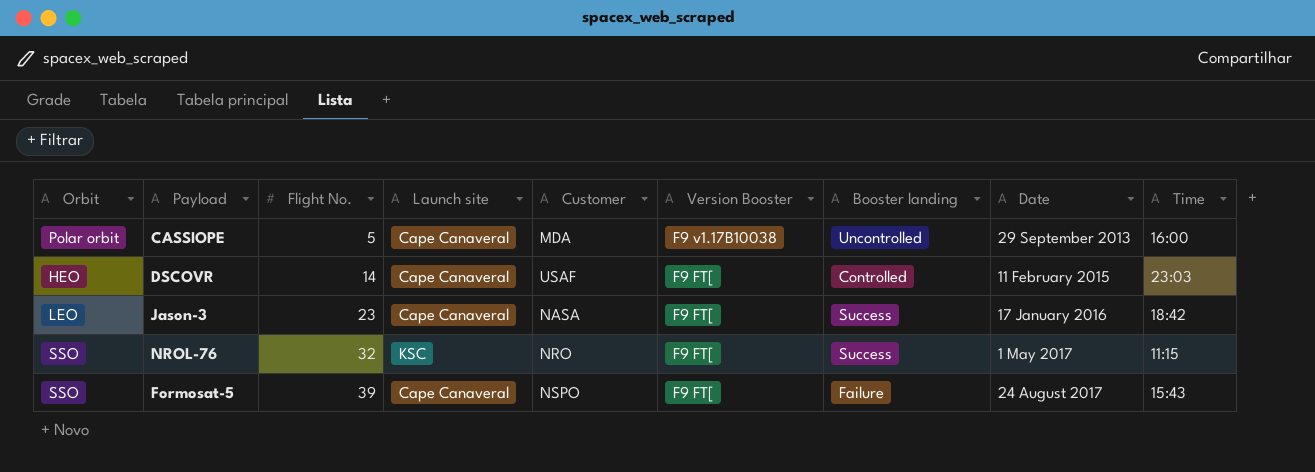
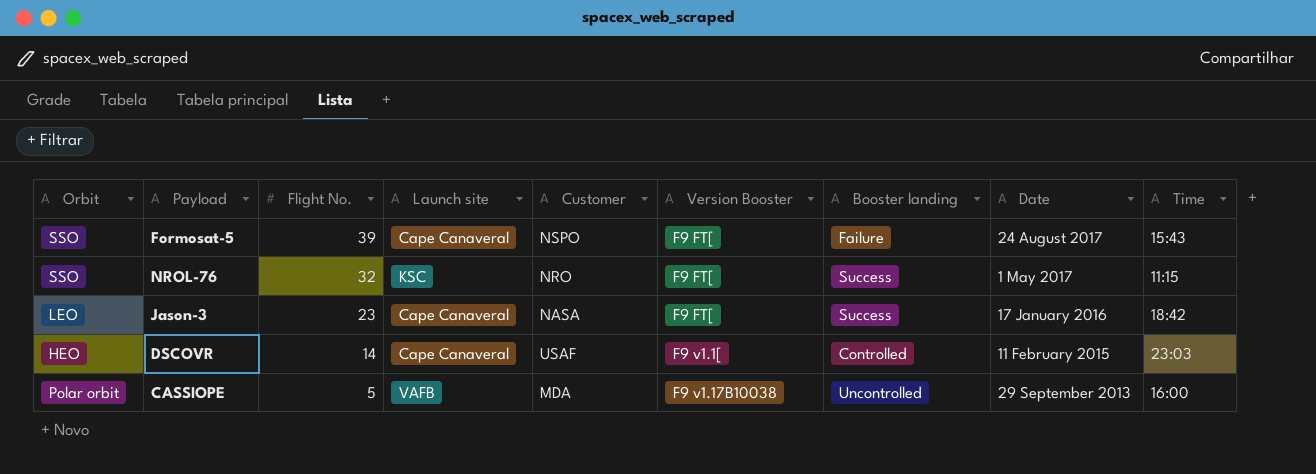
row order: Flight No. ascending -> Flight No. descending
DSCOVR | Version Booster: F9 FT[ -> F9 v1.1[
CASSIOPE | Launch site: Cape Canaveral -> VAFB

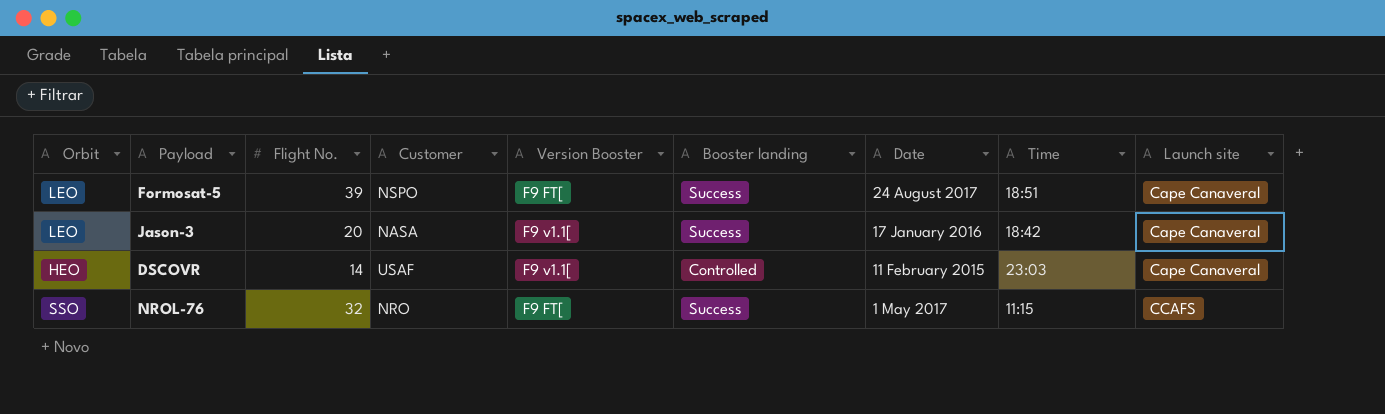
row order: Flight No. descending -> Launch site ascending
column Launch site | position: 4 -> 9
row CASSIOPE: Polar orbit | 5 | VAFB | MDA | F9 v1.17B10038 | Uncontrolled | 29 September 2013 | 16:00 -> none
Formosat-5 | Orbit: SSO -> LEO
Formosat-5 | Booster landing: Failure -> Success
Formosat-5 | Time: 15:43 -> 18:51
Jason-3 | Flight No.: 23 -> 20
Jason-3 | Version Booster: F9 FT[ -> F9 v1.1[
NROL-76 | Launch site: KSC -> CCAFS

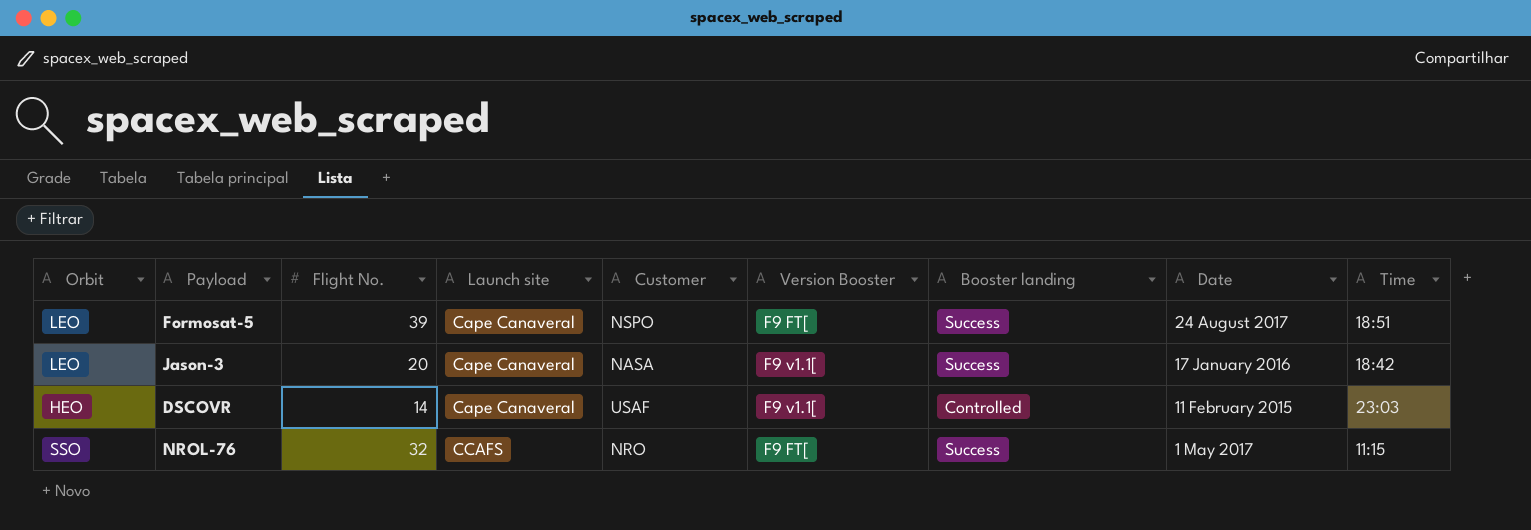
column Launch site | position: 9 -> 4

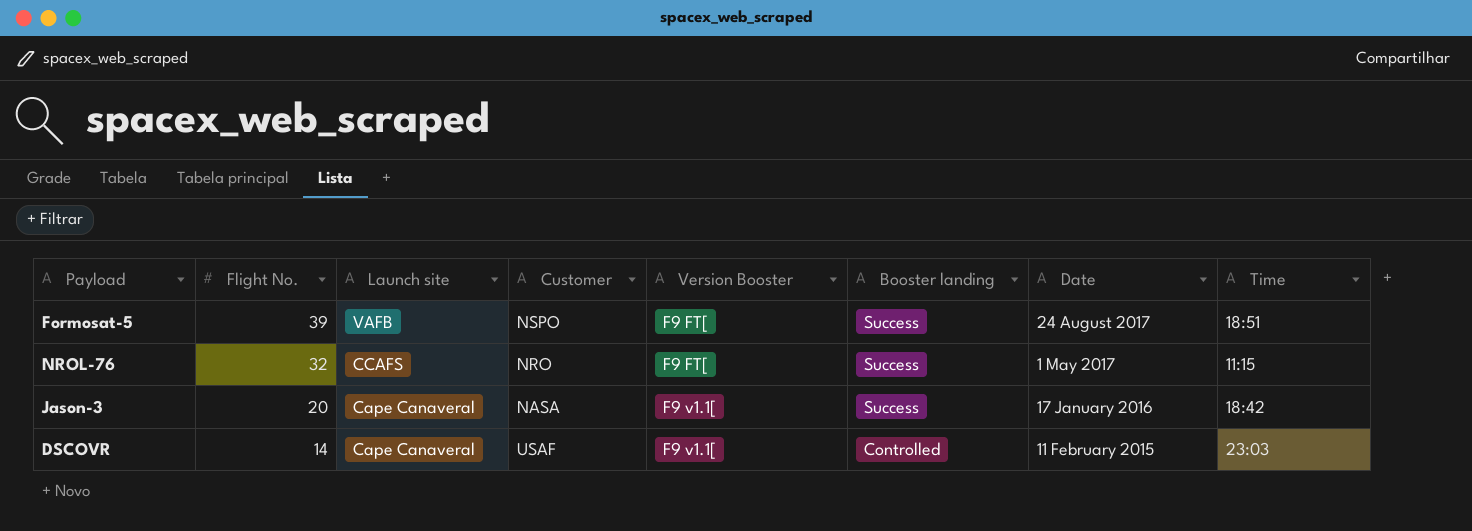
row order: Launch site ascending -> Flight No. descending
column Orbit | position: 1 -> none
Formosat-5 | Launch site: Cape Canaveral -> VAFB

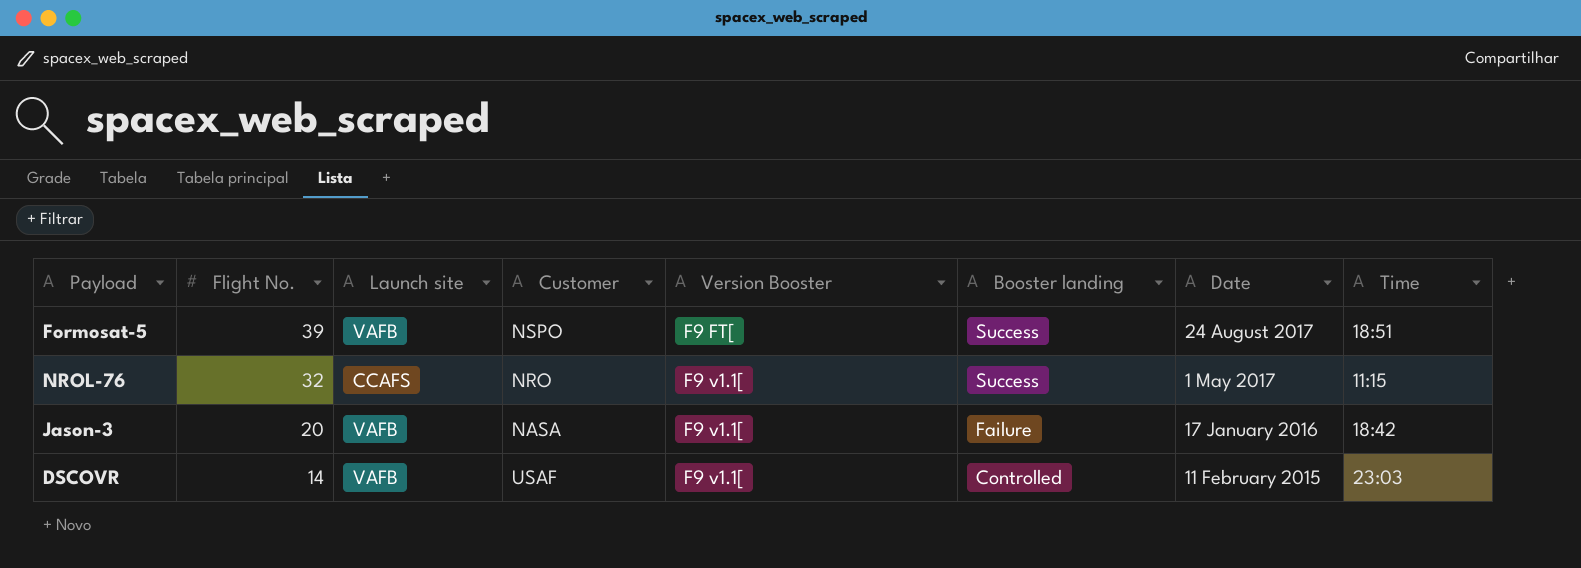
NROL-76 | Version Booster: F9 FT[ -> F9 v1.1[
Jason-3 | Launch site: Cape Canaveral -> VAFB
Jason-3 | Booster landing: Success -> Failure
DSCOVR | Launch site: Cape Canaveral -> VAFB

